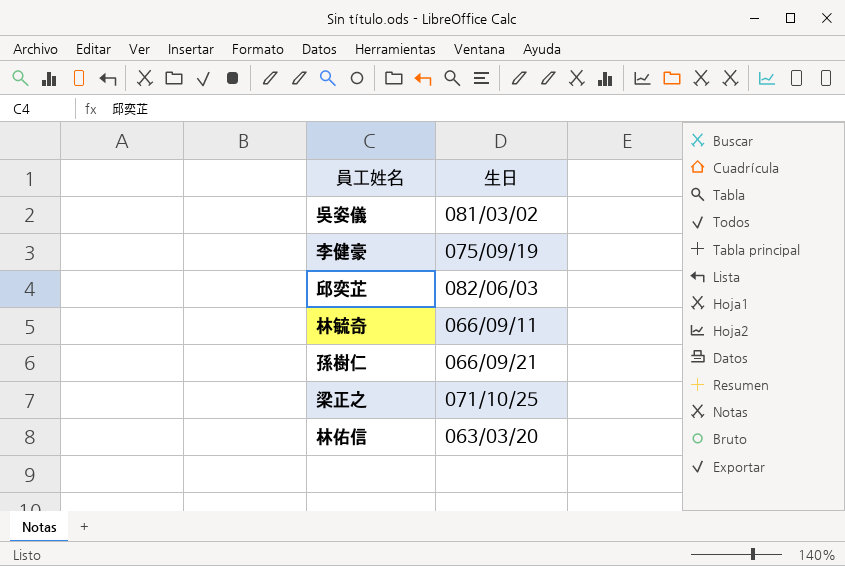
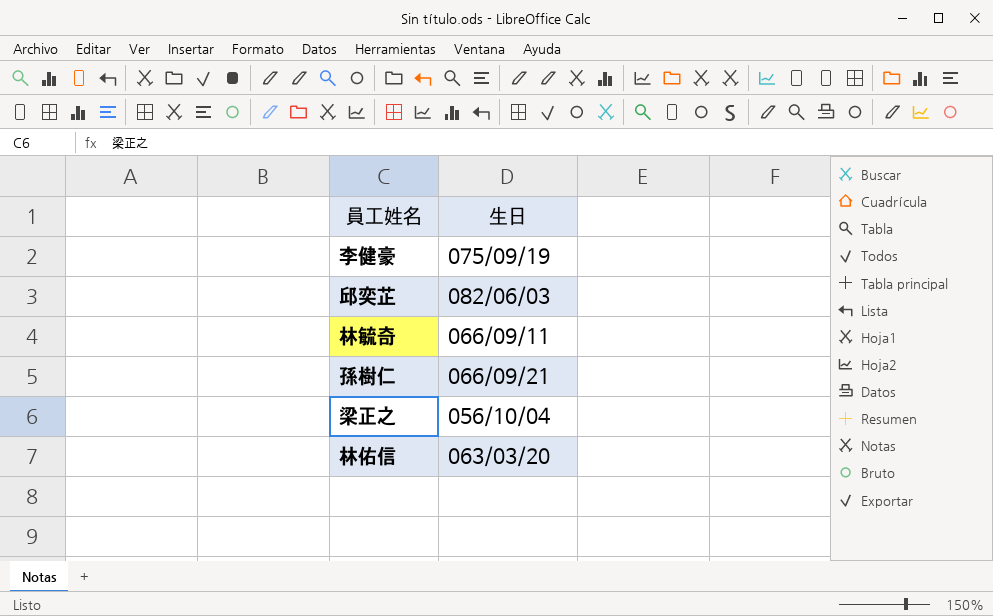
row 吳姿儀: 081/03/02 -> none
梁正之 | 生日: 071/10/25 -> 056/10/04

